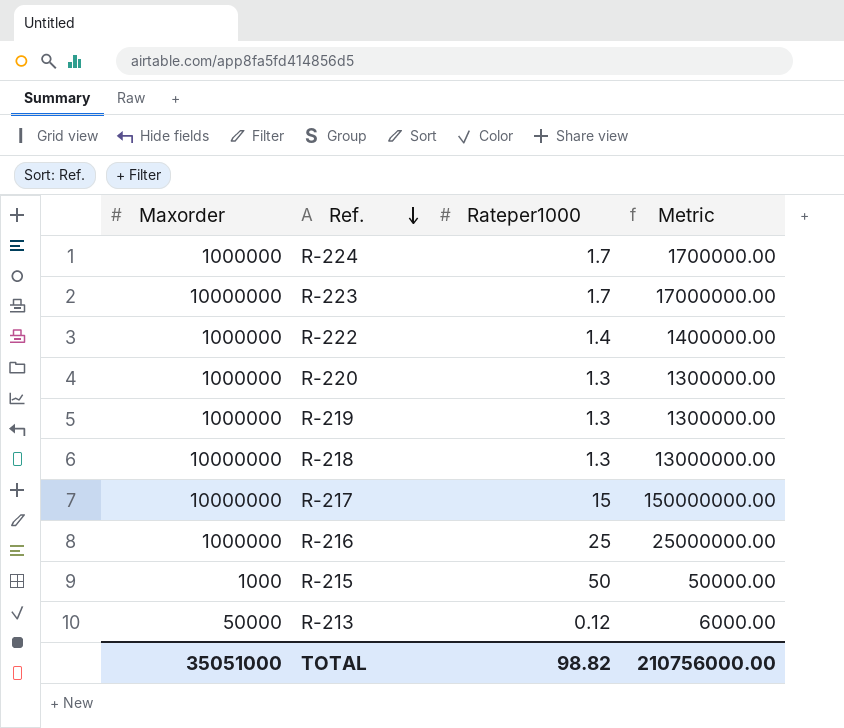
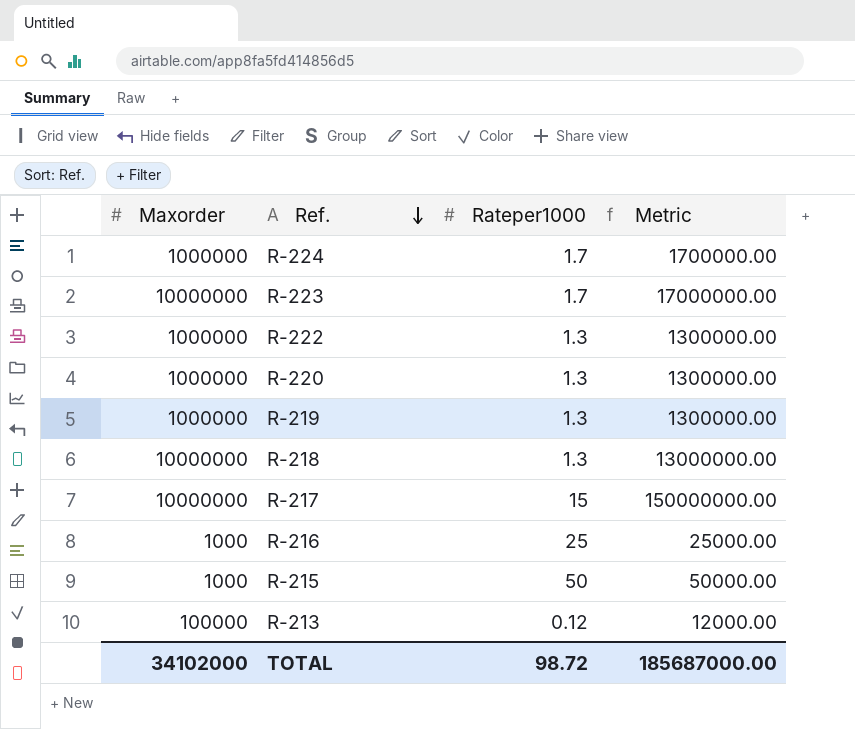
R-222 | Rateper1000: 1.4 -> 1.3
R-222 | Metric: 1400000.00 -> 1300000.00
R-216 | Maxorder: 1000000 -> 1000
R-216 | Metric: 25000000.00 -> 25000.00
R-213 | Maxorder: 50000 -> 100000
R-213 | Metric: 6000.00 -> 12000.00
TOTAL | Maxorder: 35051000 -> 34102000
TOTAL | Rateper1000: 98.82 -> 98.72
TOTAL | Metric: 210756000.00 -> 185687000.00

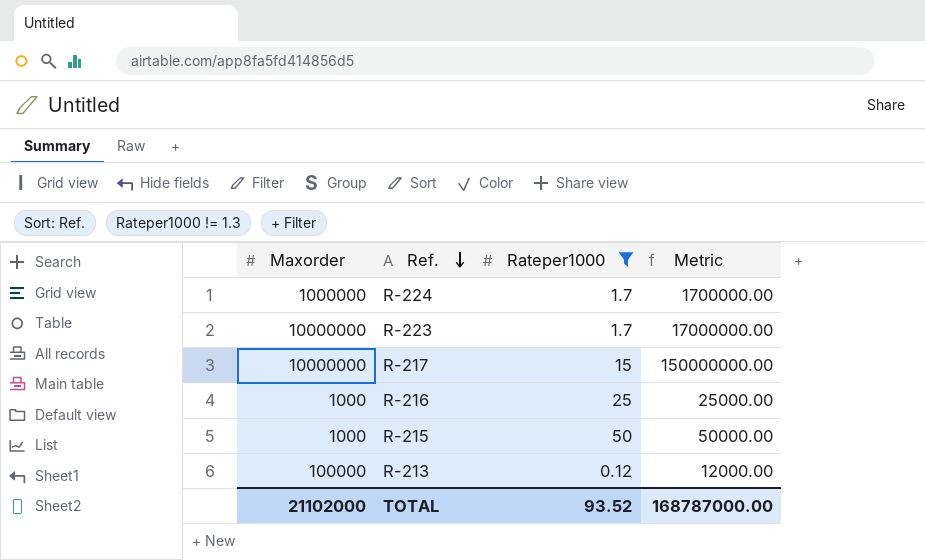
filter: none -> Rateper1000 != 1.3
TOTAL | Maxorder: 34102000 -> 21102000
TOTAL | Rateper1000: 98.72 -> 93.52
TOTAL | Metric: 185687000.00 -> 168787000.00

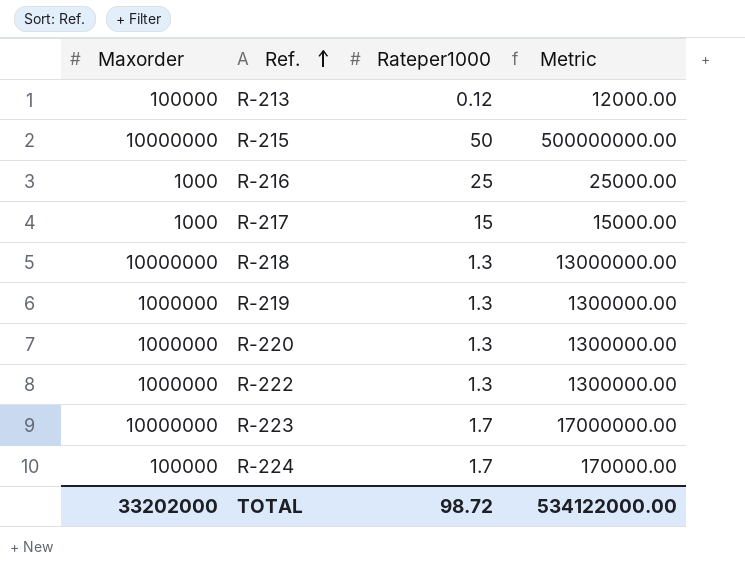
filter: Rateper1000 != 1.3 -> none
row order: Ref. descending -> Ref. ascending
R-215 | Maxorder: 1000 -> 10000000
R-215 | Metric: 50000.00 -> 500000000.00
R-217 | Maxorder: 10000000 -> 1000
R-217 | Metric: 150000000.00 -> 15000.00
R-224 | Maxorder: 1000000 -> 100000
R-224 | Metric: 1700000.00 -> 170000.00
TOTAL | Maxorder: 21102000 -> 33202000
TOTAL | Rateper1000: 93.52 -> 98.72
TOTAL | Metric: 168787000.00 -> 534122000.00

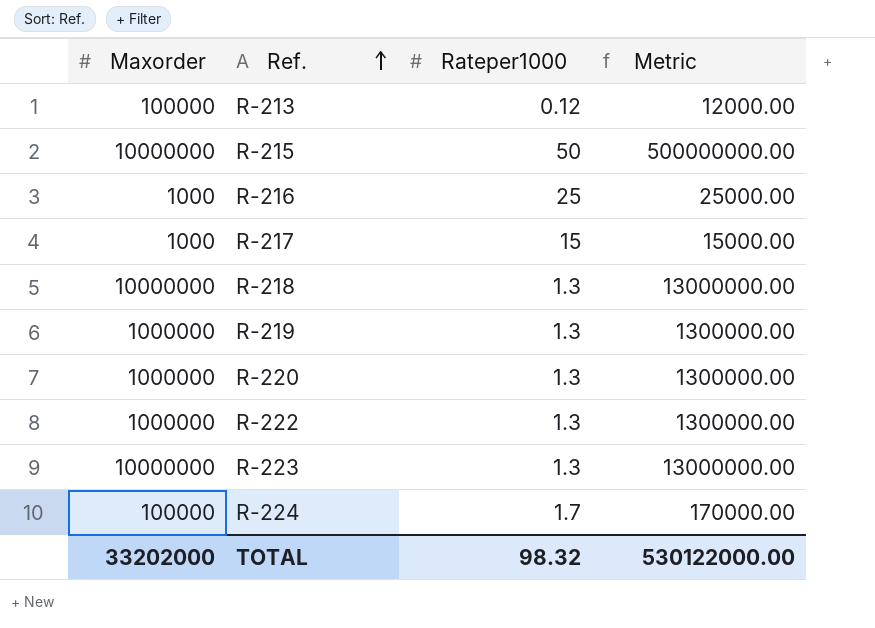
R-223 | Rateper1000: 1.7 -> 1.3
R-223 | Metric: 17000000.00 -> 13000000.00
TOTAL | Rateper1000: 98.72 -> 98.32
TOTAL | Metric: 534122000.00 -> 530122000.00

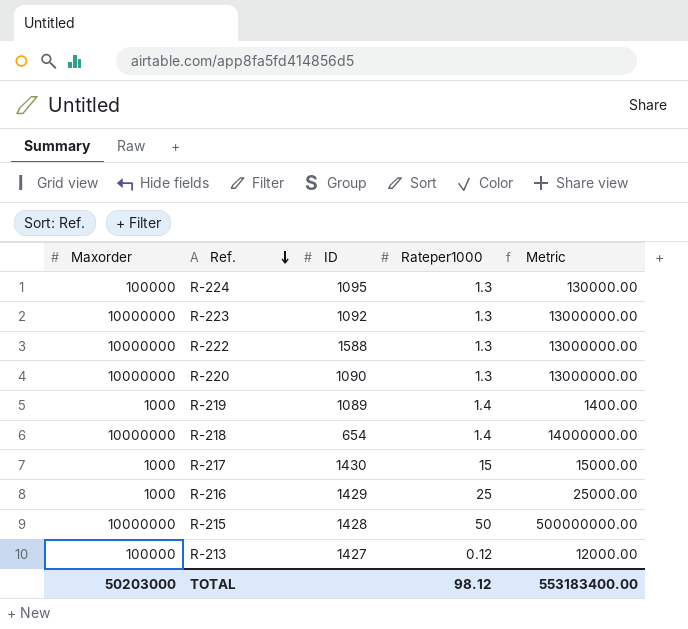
row order: Ref. ascending -> Ref. descending
column ID | position: none -> 3
R-224 | Rateper1000: 1.7 -> 1.3
R-224 | Metric: 170000.00 -> 130000.00
R-222 | Maxorder: 1000000 -> 10000000
R-222 | Metric: 1300000.00 -> 13000000.00
R-220 | Maxorder: 1000000 -> 10000000
R-220 | Metric: 1300000.00 -> 13000000.00
R-219 | Maxorder: 1000000 -> 1000
R-219 | Rateper1000: 1.3 -> 1.4
R-219 | Metric: 1300000.00 -> 1400.00
R-218 | Rateper1000: 1.3 -> 1.4
R-218 | Metric: 13000000.00 -> 14000000.00
TOTAL | Maxorder: 33202000 -> 50203000
TOTAL | Rateper1000: 98.32 -> 98.12
TOTAL | Metric: 530122000.00 -> 553183400.00

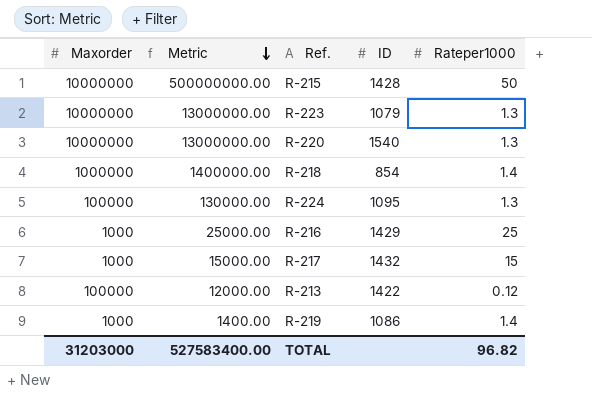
row order: Ref. descending -> Metric descending
column Metric | position: 5 -> 2
row R-222: 10000000 | 1588 | 1.3 | 13000000.00 -> none
R-223 | ID: 1092 -> 1079
R-220 | ID: 1090 -> 1540
R-218 | Maxorder: 10000000 -> 1000000
R-218 | Metric: 14000000.00 -> 1400000.00
R-218 | ID: 654 -> 854
R-217 | ID: 1430 -> 1432
R-213 | ID: 1427 -> 1422
R-219 | ID: 1089 -> 1086
TOTAL | Maxorder: 50203000 -> 31203000
TOTAL | Metric: 553183400.00 -> 527583400.00
TOTAL | Rateper1000: 98.12 -> 96.82

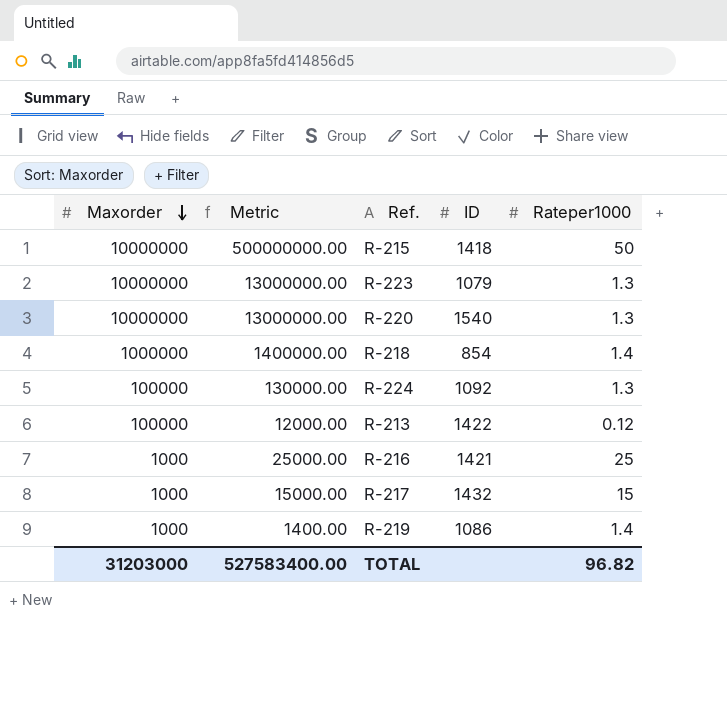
row order: Metric descending -> Maxorder descending
R-215 | ID: 1428 -> 1418
R-224 | ID: 1095 -> 1092
R-216 | ID: 1429 -> 1421

